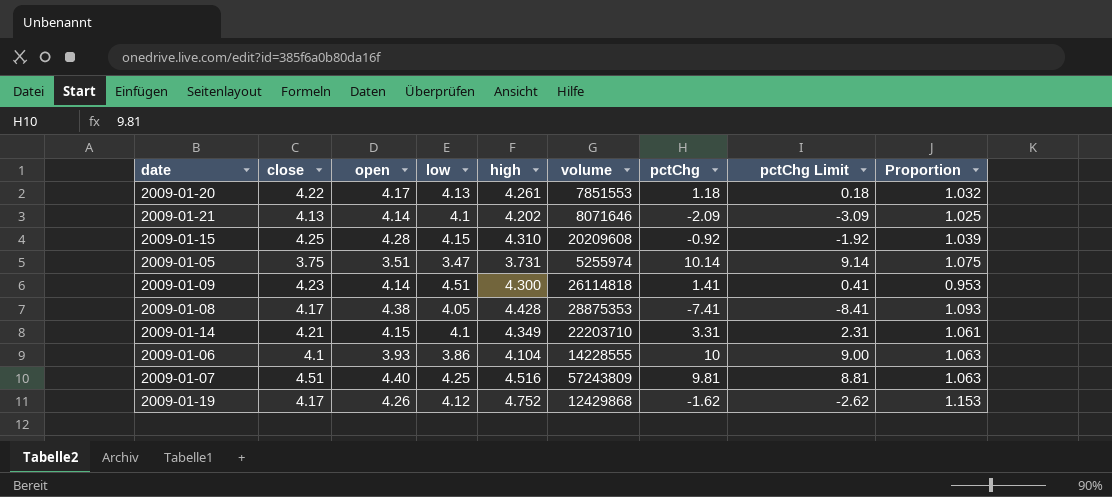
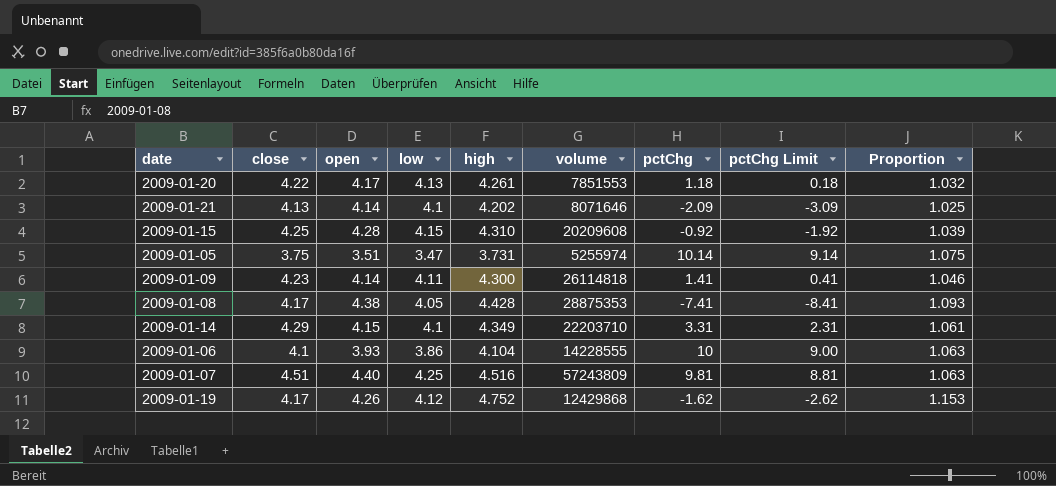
2009-01-09 | low: 4.51 -> 4.11
2009-01-09 | Proportion: 0.953 -> 1.046
2009-01-14 | close: 4.21 -> 4.29

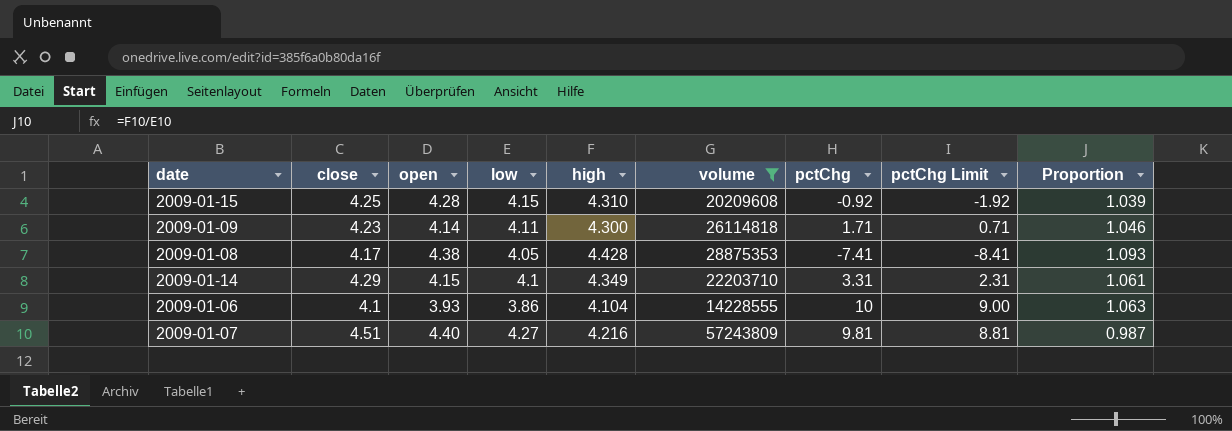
filter: none -> volume >= 14228555
2009-01-09 | pctChg: 1.41 -> 1.71
2009-01-09 | pctChg Limit: 0.41 -> 0.71
2009-01-07 | low: 4.25 -> 4.27
2009-01-07 | high: 4.516 -> 4.216
2009-01-07 | Proportion: 1.063 -> 0.987

